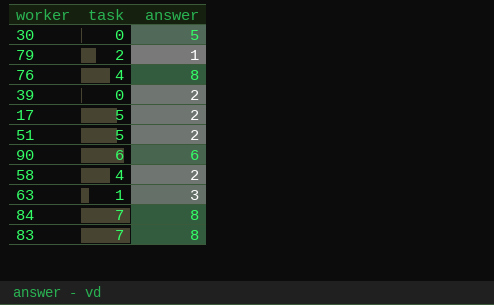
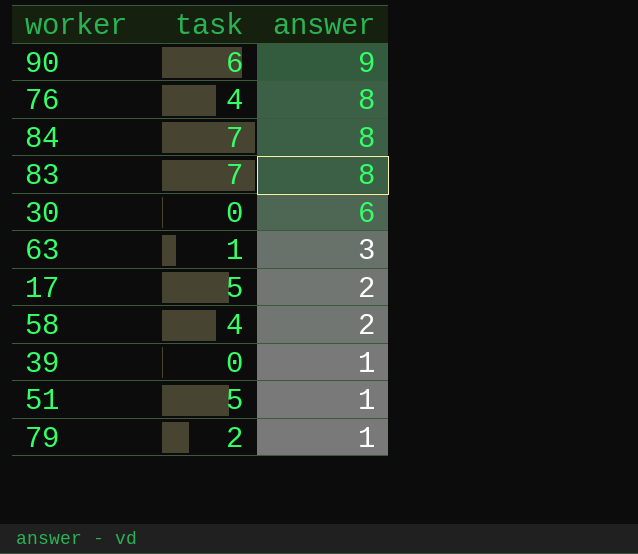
row order: none -> answer descending
90 | answer: 6 -> 9
30 | answer: 5 -> 6
39 | answer: 2 -> 1
51 | answer: 2 -> 1

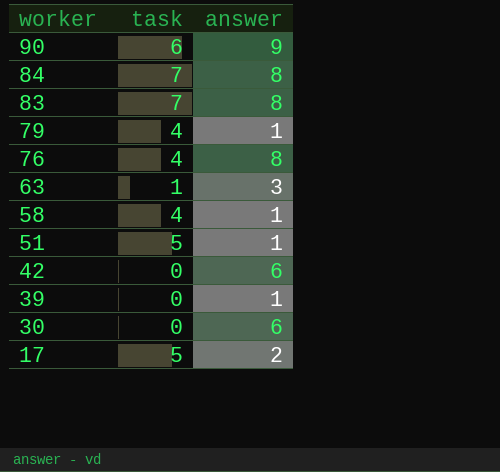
row order: answer descending -> worker descending
79 | task: 2 -> 4
58 | answer: 2 -> 1
row 42: none -> 0 | 6

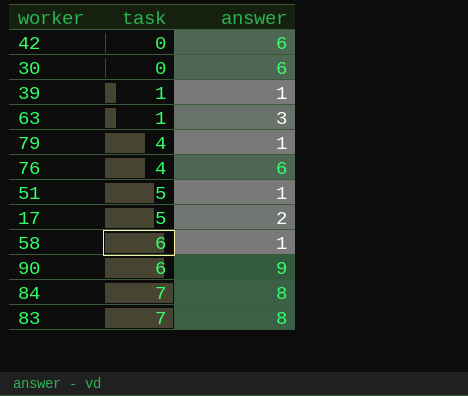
row order: worker descending -> task ascending
39 | task: 0 -> 1
76 | answer: 8 -> 6
58 | task: 4 -> 6

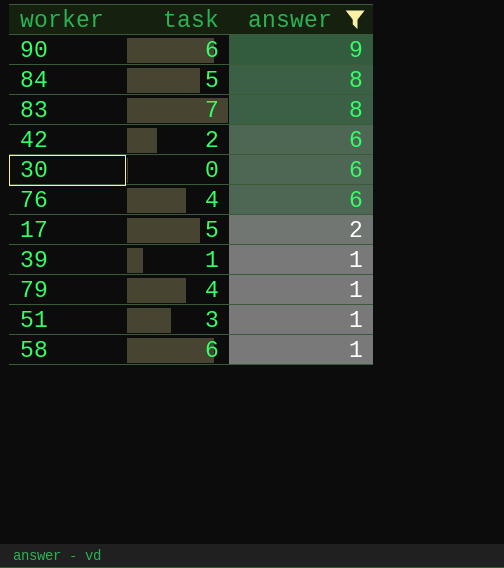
filter: none -> answer != 3
row order: task ascending -> answer descending
84 | task: 7 -> 5
42 | task: 0 -> 2
51 | task: 5 -> 3

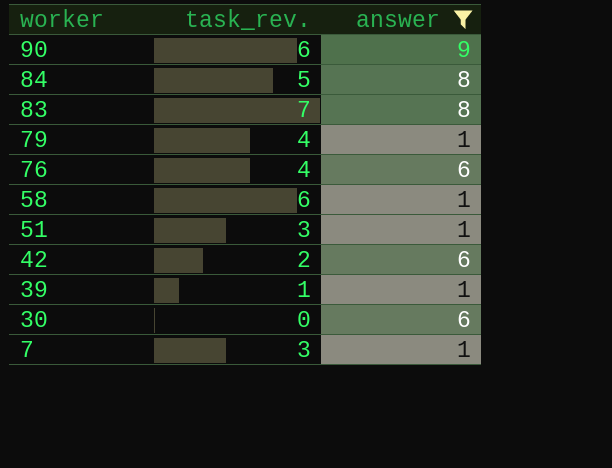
row order: answer descending -> worker descending
column name: task -> task_rev.
row 17: 5 | 2 -> none
row 7: none -> 3 | 1

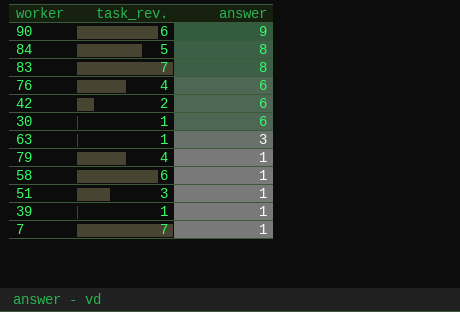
filter: answer != 3 -> none
row order: worker descending -> answer descending
30 | task_rev.: 0 -> 1
7 | task_rev.: 3 -> 7

